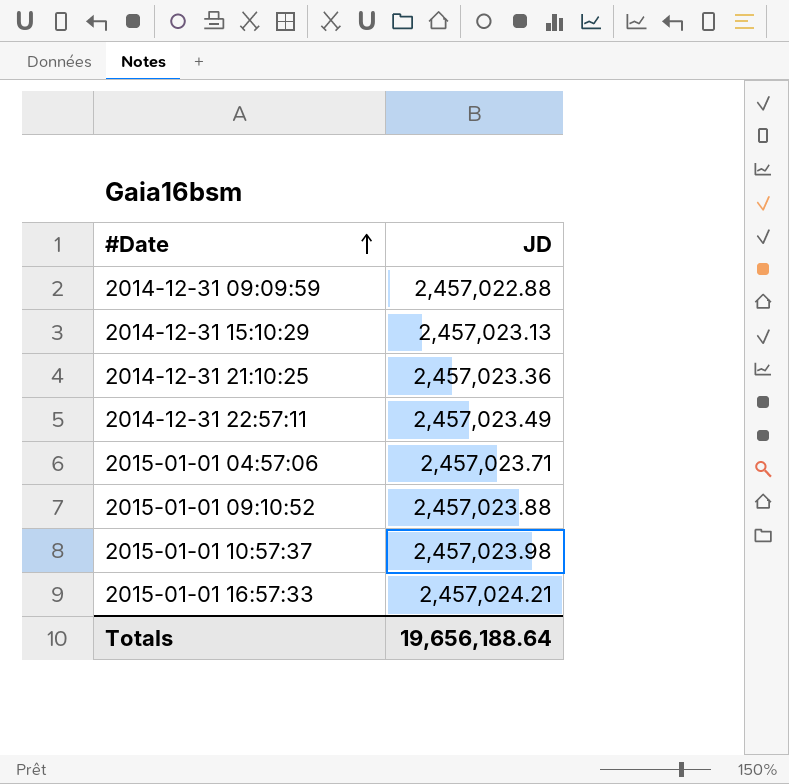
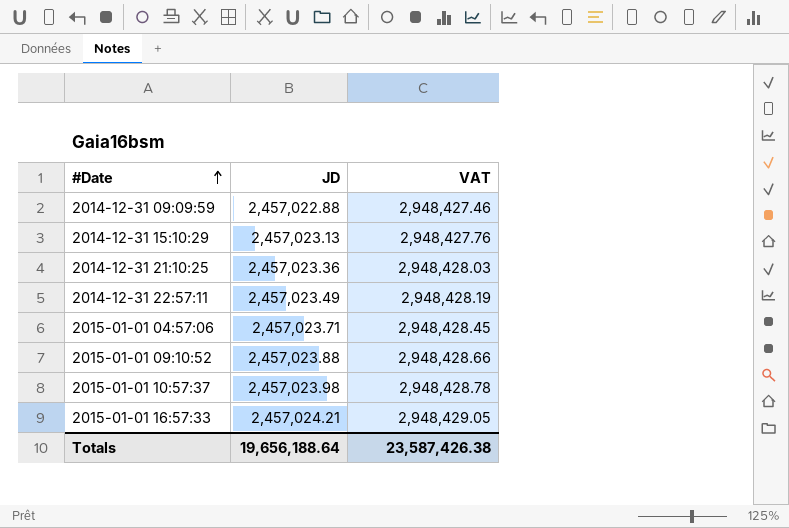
column VAT | formula: none -> [JD] * 1.2

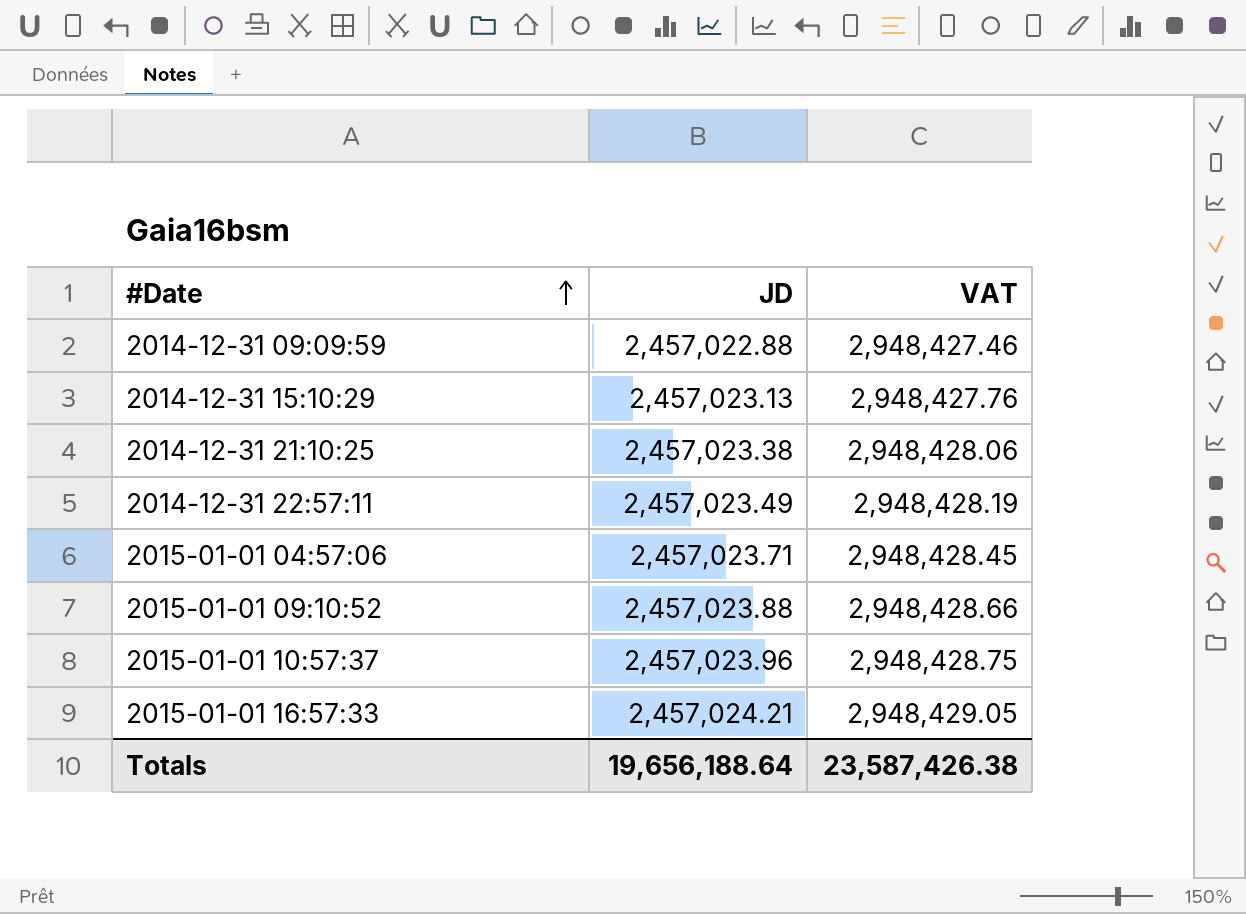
2014-12-31 21:10:25 | JD: 2,457,023.36 -> 2,457,023.38
2014-12-31 21:10:25 | VAT: 2,948,428.03 -> 2,948,428.06
2015-01-01 10:57:37 | JD: 2,457,023.98 -> 2,457,023.96
2015-01-01 10:57:37 | VAT: 2,948,428.78 -> 2,948,428.75

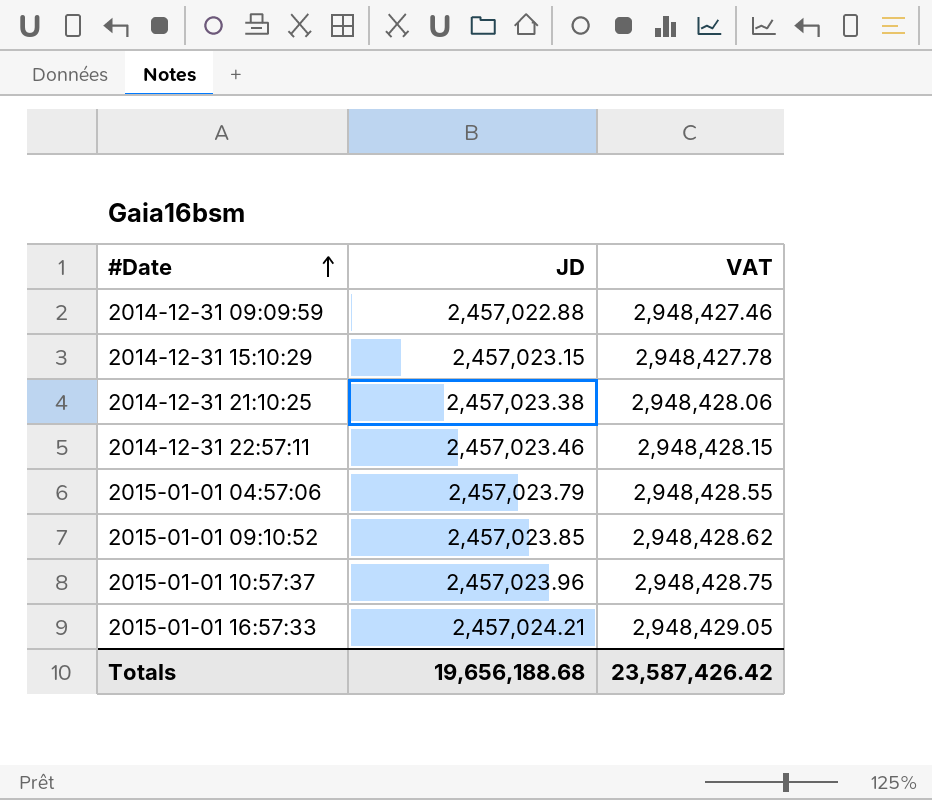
2014-12-31 15:10:29 | JD: 2,457,023.13 -> 2,457,023.15
2014-12-31 15:10:29 | VAT: 2,948,427.76 -> 2,948,427.78
2014-12-31 22:57:11 | JD: 2,457,023.49 -> 2,457,023.46
2014-12-31 22:57:11 | VAT: 2,948,428.19 -> 2,948,428.15
2015-01-01 04:57:06 | JD: 2,457,023.71 -> 2,457,023.79
2015-01-01 04:57:06 | VAT: 2,948,428.45 -> 2,948,428.55
2015-01-01 09:10:52 | JD: 2,457,023.88 -> 2,457,023.85
2015-01-01 09:10:52 | VAT: 2,948,428.66 -> 2,948,428.62
Totals | JD: 19,656,188.64 -> 19,656,188.68
Totals | VAT: 23,587,426.38 -> 23,587,426.42

